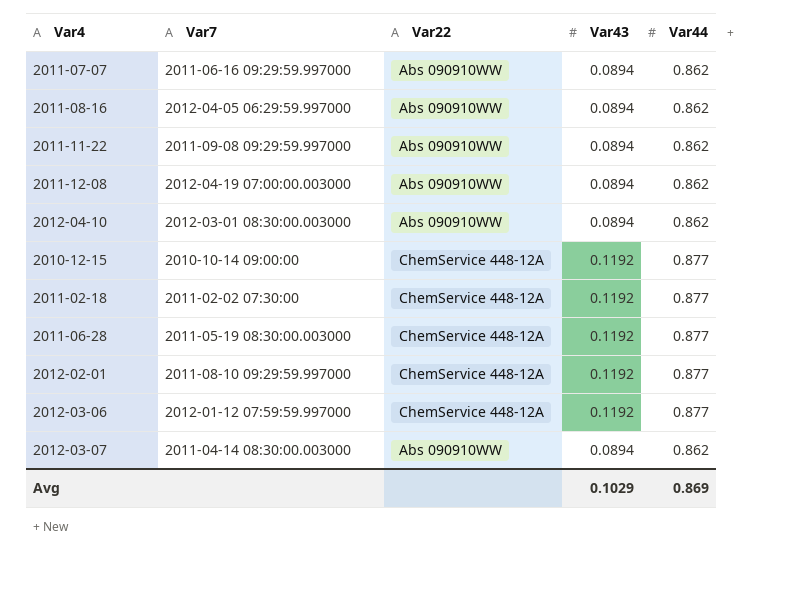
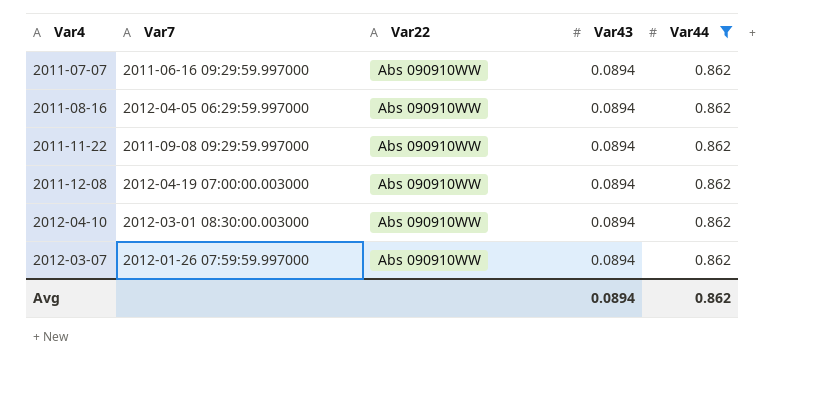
filter: none -> Var44 = 0.862
2012-03-07 | Var7: 2011-04-14 08:30:00.003000 -> 2012-01-26 07:59:59.997000
Avg | Var43: 0.1029 -> 0.0894
Avg | Var44: 0.869 -> 0.862

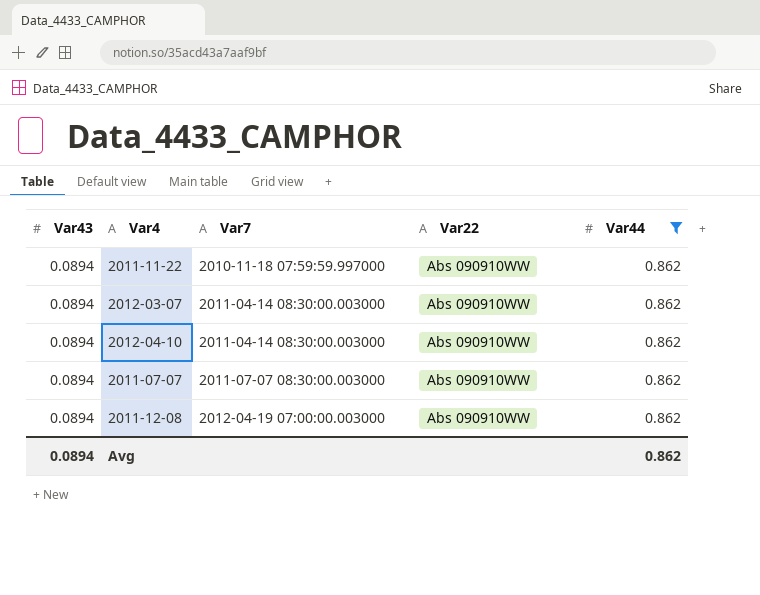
row order: none -> Var7 ascending
column Var43 | position: 4 -> 1
row 2011-08-16: 2012-04-05 06:29:59.997000 | Abs 090910WW | 0.0894 | 0.862 -> none
2011-11-22 | Var7: 2011-09-08 09:29:59.997000 -> 2010-11-18 07:59:59.997000
2012-03-07 | Var7: 2012-01-26 07:59:59.997000 -> 2011-04-14 08:30:00.003000
2012-04-10 | Var7: 2012-03-01 08:30:00.003000 -> 2011-04-14 08:30:00.003000
2011-07-07 | Var7: 2011-06-16 09:29:59.997000 -> 2011-07-07 08:30:00.003000

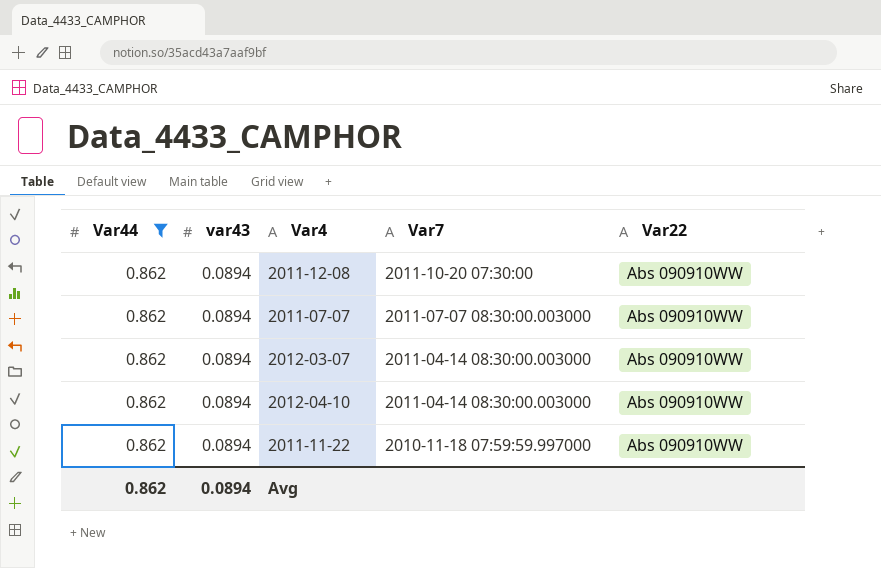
row order: Var7 ascending -> Var7 descending
column Var44 | position: 5 -> 1
column name: Var43 -> var43
2011-12-08 | Var7: 2012-04-19 07:00:00.003000 -> 2011-10-20 07:30:00

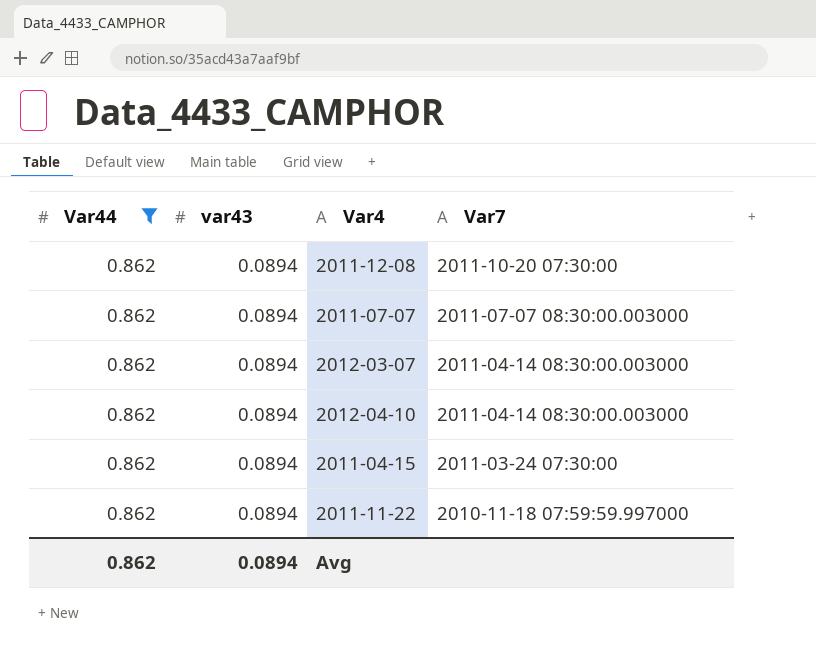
column Var22 | position: 5 -> none
row 2011-04-15: none -> 0.862 | 0.0894 | 2011-03-24 07:30:00

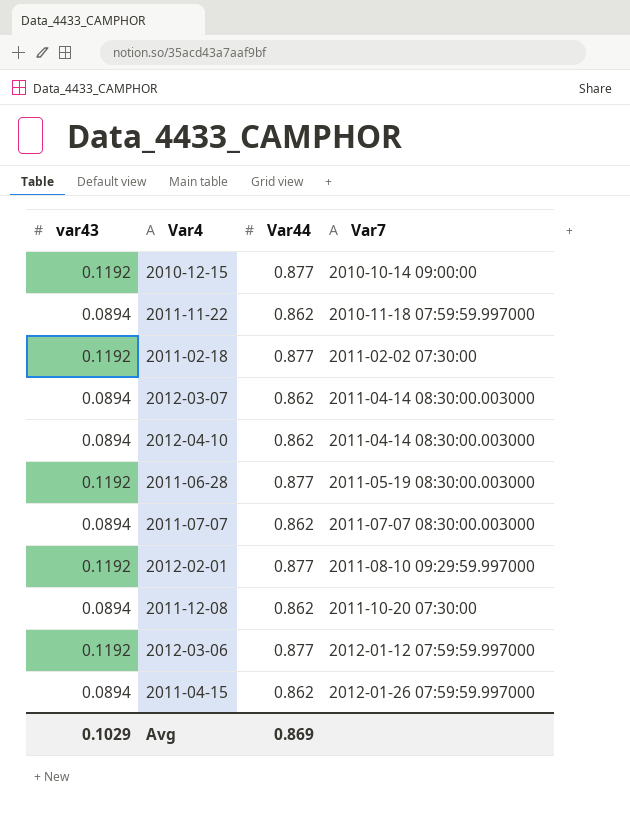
filter: Var44 = 0.862 -> none
row order: Var7 descending -> Var7 ascending
column Var44 | position: 1 -> 3
2011-04-15 | Var7: 2011-03-24 07:30:00 -> 2012-01-26 07:59:59.997000
Avg | var43: 0.0894 -> 0.1029
Avg | Var44: 0.862 -> 0.869

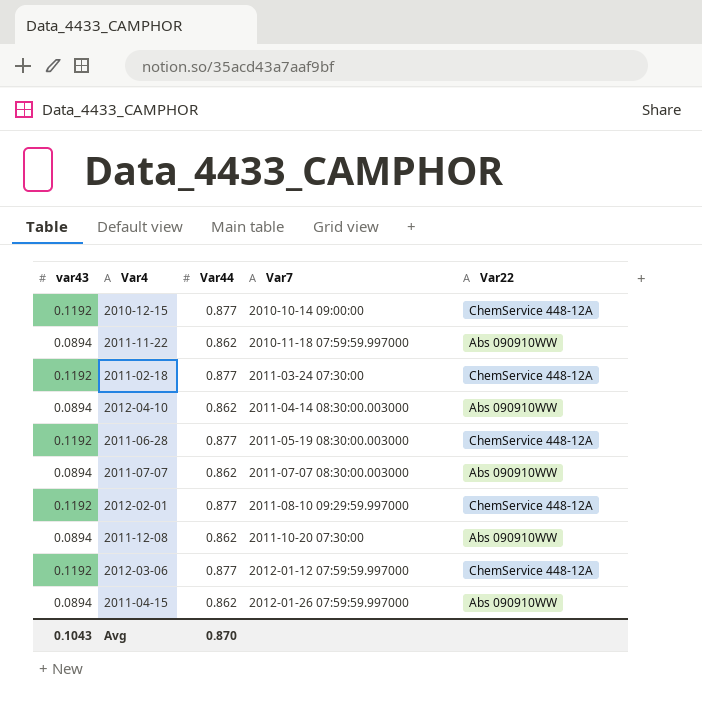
column Var22 | position: none -> 5
row 2012-03-07: 0.0894 | 0.862 | 2011-04-14 08:30:00.003000 -> none
2011-02-18 | Var7: 2011-02-02 07:30:00 -> 2011-03-24 07:30:00
Avg | var43: 0.1029 -> 0.1043
Avg | Var44: 0.869 -> 0.870

